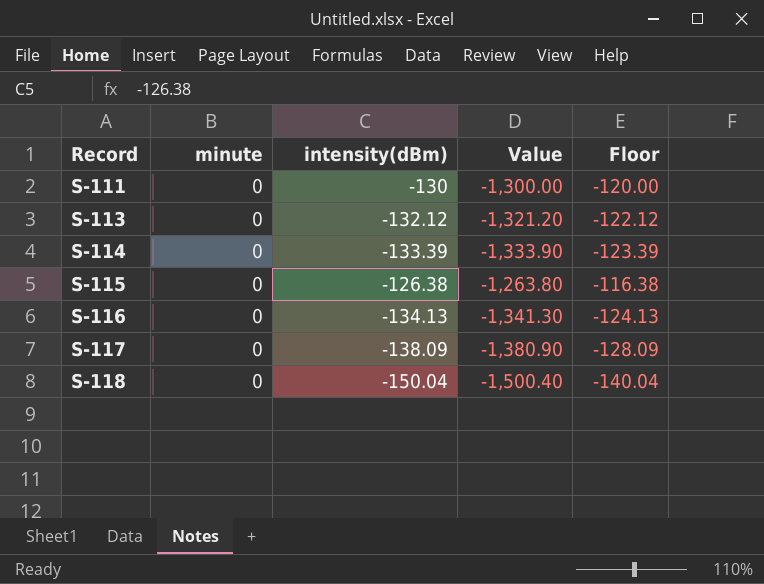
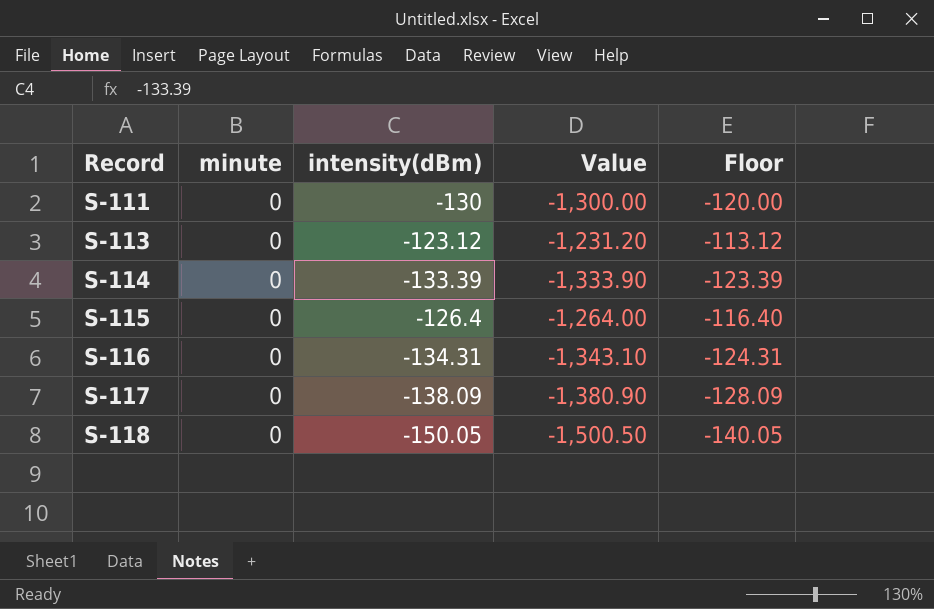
S-113 | intensity(dBm): -132.12 -> -123.12
S-113 | Value: -1,321.20 -> -1,231.20
S-113 | Floor: -122.12 -> -113.12
S-115 | intensity(dBm): -126.38 -> -126.4
S-115 | Value: -1,263.80 -> -1,264.00
S-115 | Floor: -116.38 -> -116.40
S-116 | intensity(dBm): -134.13 -> -134.31
S-116 | Value: -1,341.30 -> -1,343.10
S-116 | Floor: -124.13 -> -124.31
S-118 | intensity(dBm): -150.04 -> -150.05
S-118 | Value: -1,500.40 -> -1,500.50
S-118 | Floor: -140.04 -> -140.05

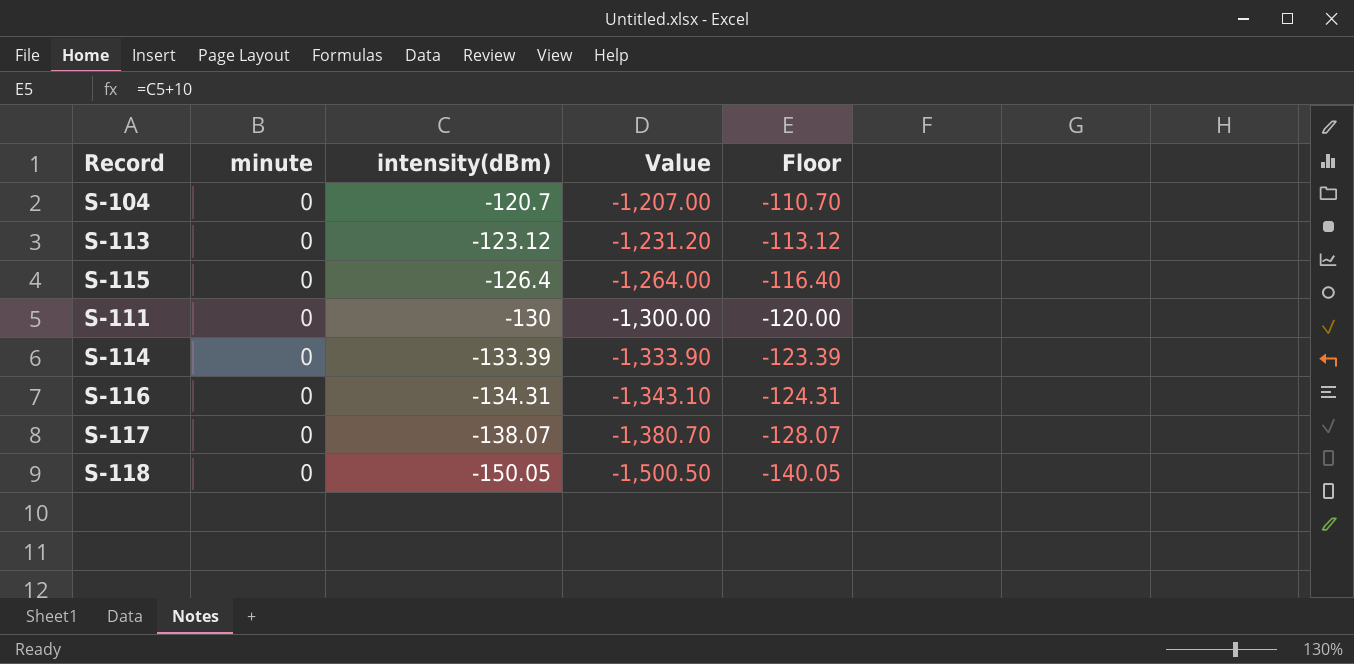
row order: Record ascending -> intensity(dBm) descending
row S-104: none -> 0 | -120.7 | -1,207.00 | -110.70
S-117 | intensity(dBm): -138.09 -> -138.07
S-117 | Value: -1,380.90 -> -1,380.70
S-117 | Floor: -128.09 -> -128.07

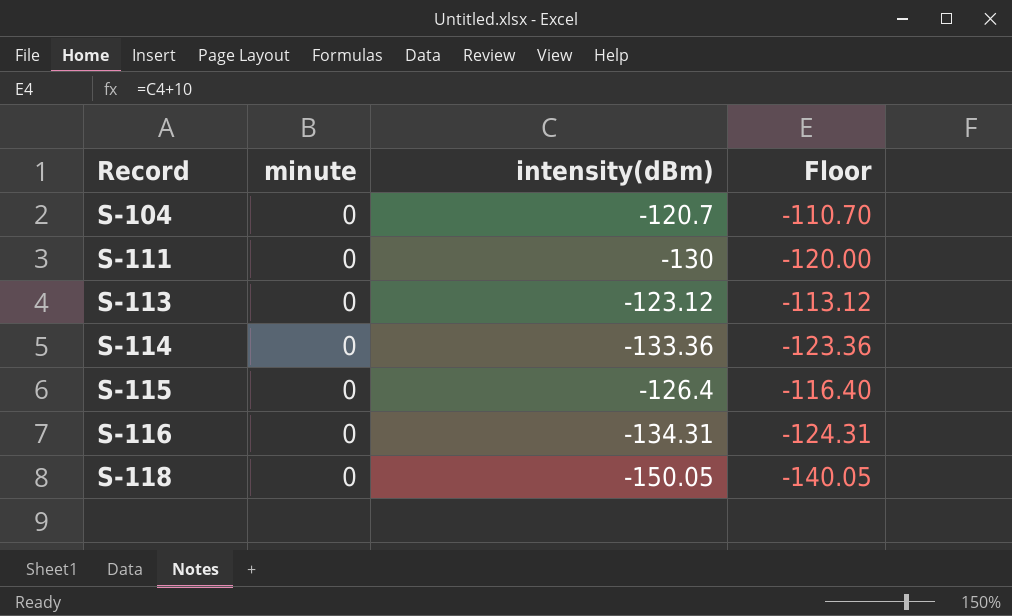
row order: intensity(dBm) descending -> Record ascending
column Value | formula: [intensity(dBm)] * 10 -> none
row S-117: 0 | -138.07 | -1,380.70 | -128.07 -> none
S-114 | intensity(dBm): -133.39 -> -133.36
S-114 | Floor: -123.39 -> -123.36

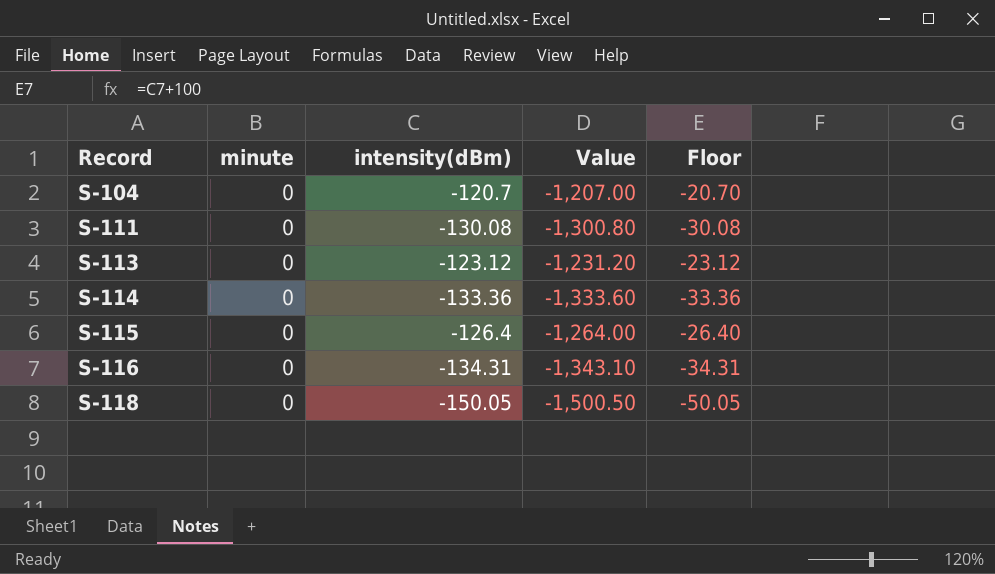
column Value | formula: none -> [intensity(dBm)] * 10
column Floor | formula: [intensity(dBm)] + 10 -> [intensity(dBm)] + 100
S-111 | intensity(dBm): -130 -> -130.08

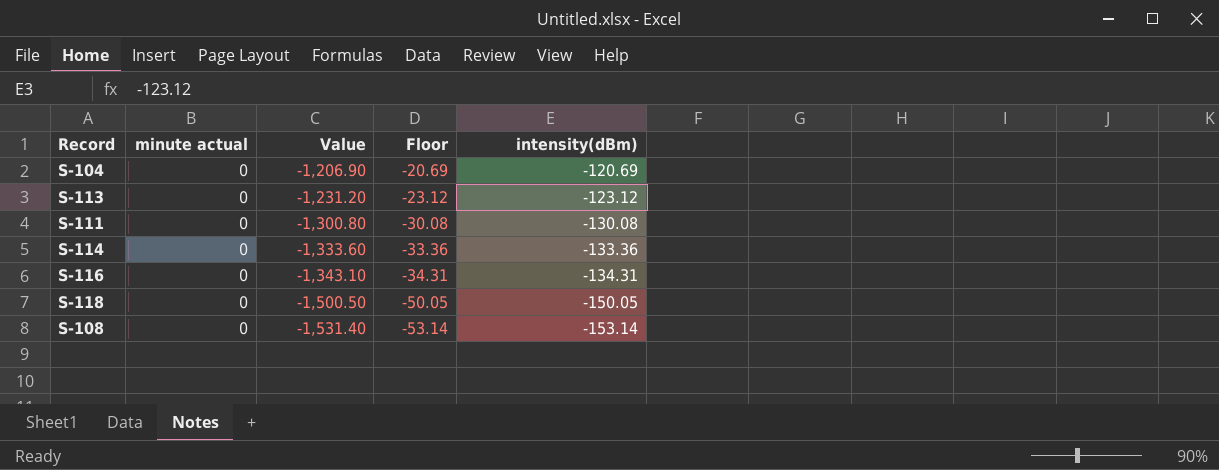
row order: Record ascending -> Value descending
column name: minute -> minute actual
column intensity(dBm) | position: 3 -> 5
row S-115: 0 | -126.4 | -1,264.00 | -26.40 -> none
S-104 | Value: -1,207.00 -> -1,206.90
S-104 | Floor: -20.70 -> -20.69
S-104 | intensity(dBm): -120.7 -> -120.69
row S-108: none -> 0 | -1,531.40 | -53.14 | -153.14

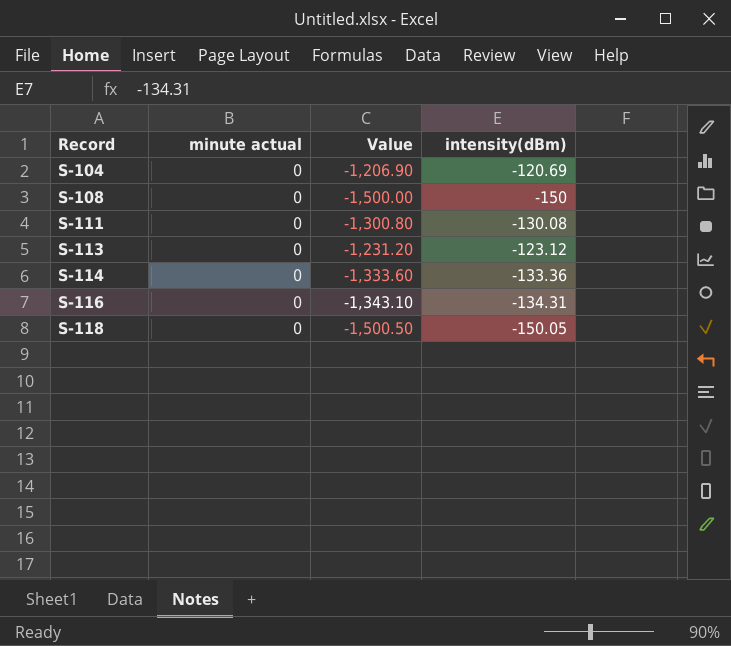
row order: Value descending -> Record ascending
column Floor | formula: [intensity(dBm)] + 100 -> none
S-108 | Value: -1,531.40 -> -1,500.00
S-108 | intensity(dBm): -153.14 -> -150

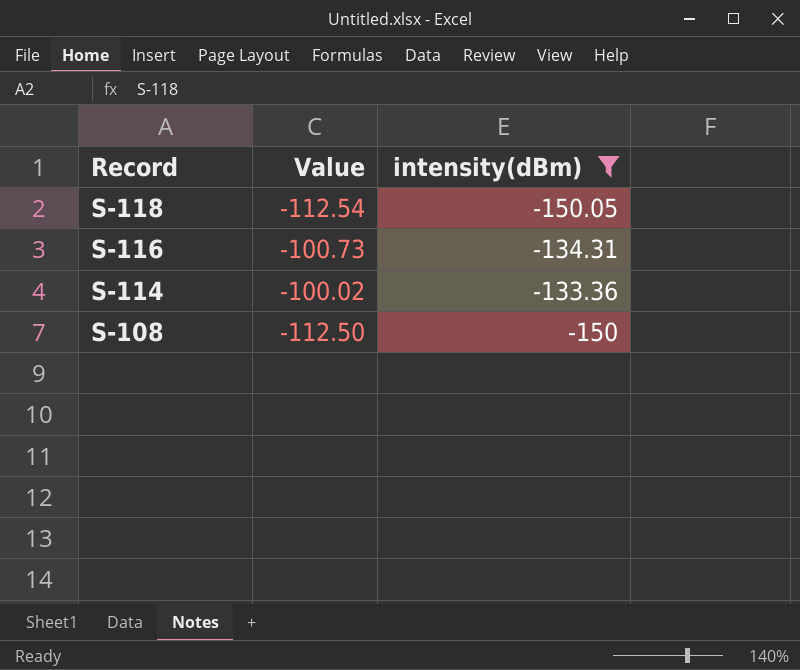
filter: none -> intensity(dBm) <= -133.36
row order: Record ascending -> Record descending
column minute actual | position: 2 -> none
column Value | formula: [intensity(dBm)] * 10 -> [intensity(dBm)] * 0.75

